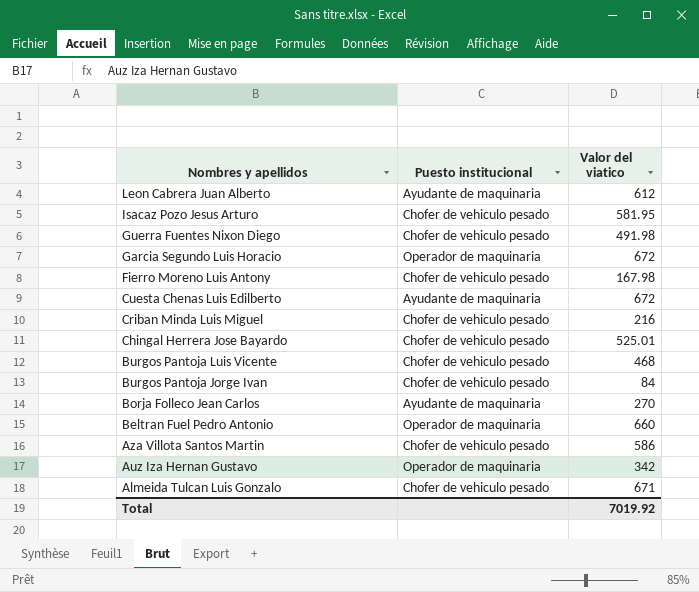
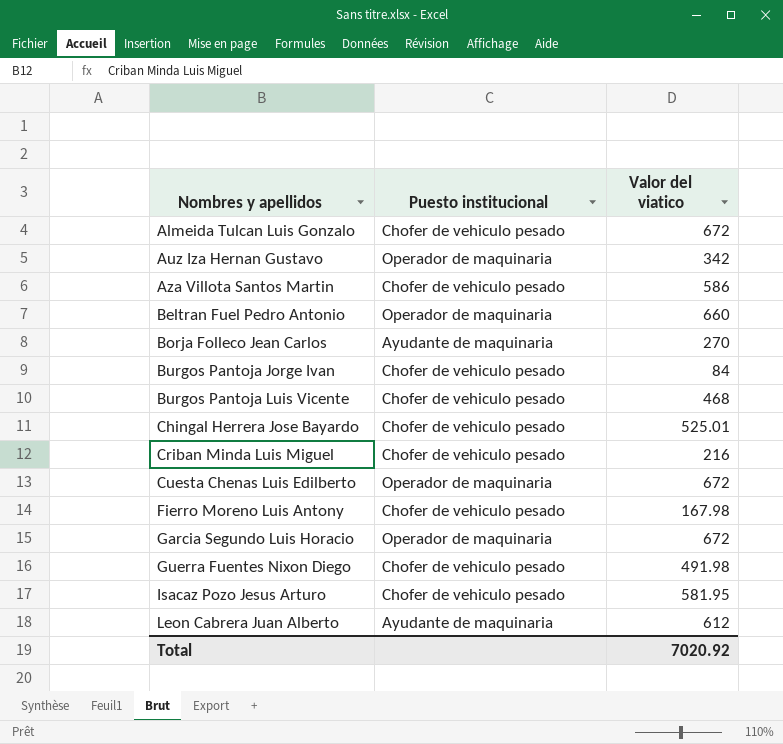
row order: Nombres y apellidos descending -> Nombres y apellidos ascending
Almeida Tulcan Luis Gonzalo | Valor del viatico: 671 -> 672
Cuesta Chenas Luis Edilberto | Puesto institucional: Ayudante de maquinaria -> Operador de maquinaria
Total | Valor del viatico: 7019.92 -> 7020.92

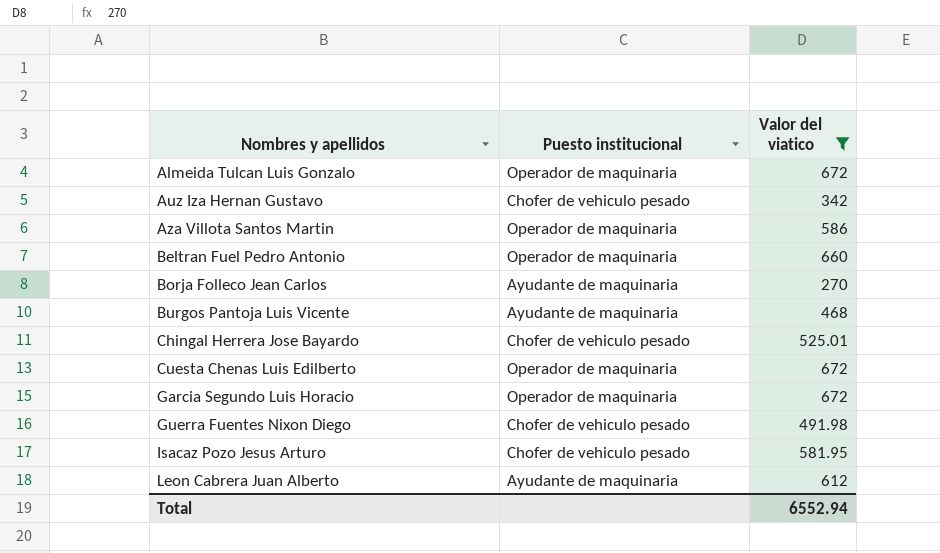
filter: none -> Valor del viatico >= 270
Almeida Tulcan Luis Gonzalo | Puesto institucional: Chofer de vehiculo pesado -> Operador de maquinaria
Auz Iza Hernan Gustavo | Puesto institucional: Operador de maquinaria -> Chofer de vehiculo pesado
Aza Villota Santos Martin | Puesto institucional: Chofer de vehiculo pesado -> Operador de maquinaria
Burgos Pantoja Luis Vicente | Puesto institucional: Chofer de vehiculo pesado -> Ayudante de maquinaria
Total | Valor del viatico: 7020.92 -> 6552.94

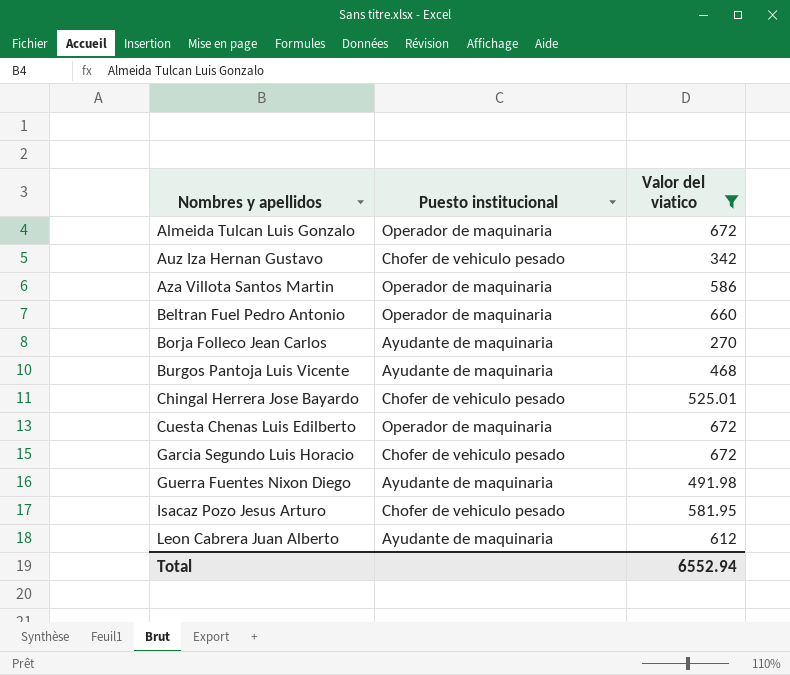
Garcia Segundo Luis Horacio | Puesto institucional: Operador de maquinaria -> Chofer de vehiculo pesado
Guerra Fuentes Nixon Diego | Puesto institucional: Chofer de vehiculo pesado -> Ayudante de maquinaria

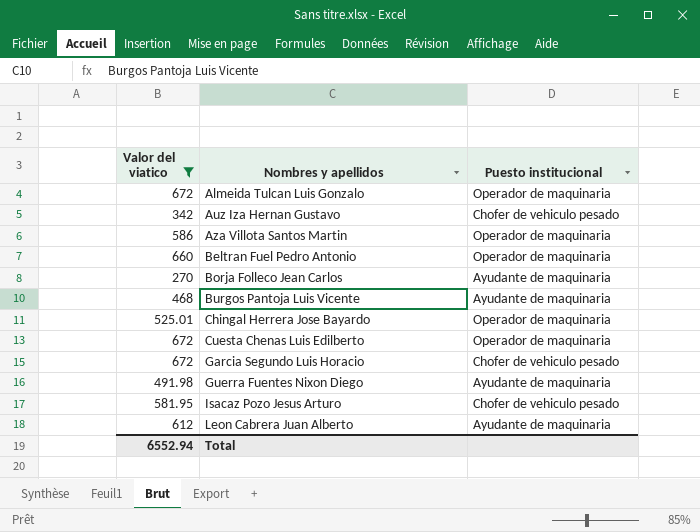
column Valor del viatico | position: 3 -> 1
Chingal Herrera Jose Bayardo | Puesto institucional: Chofer de vehiculo pesado -> Operador de maquinaria

